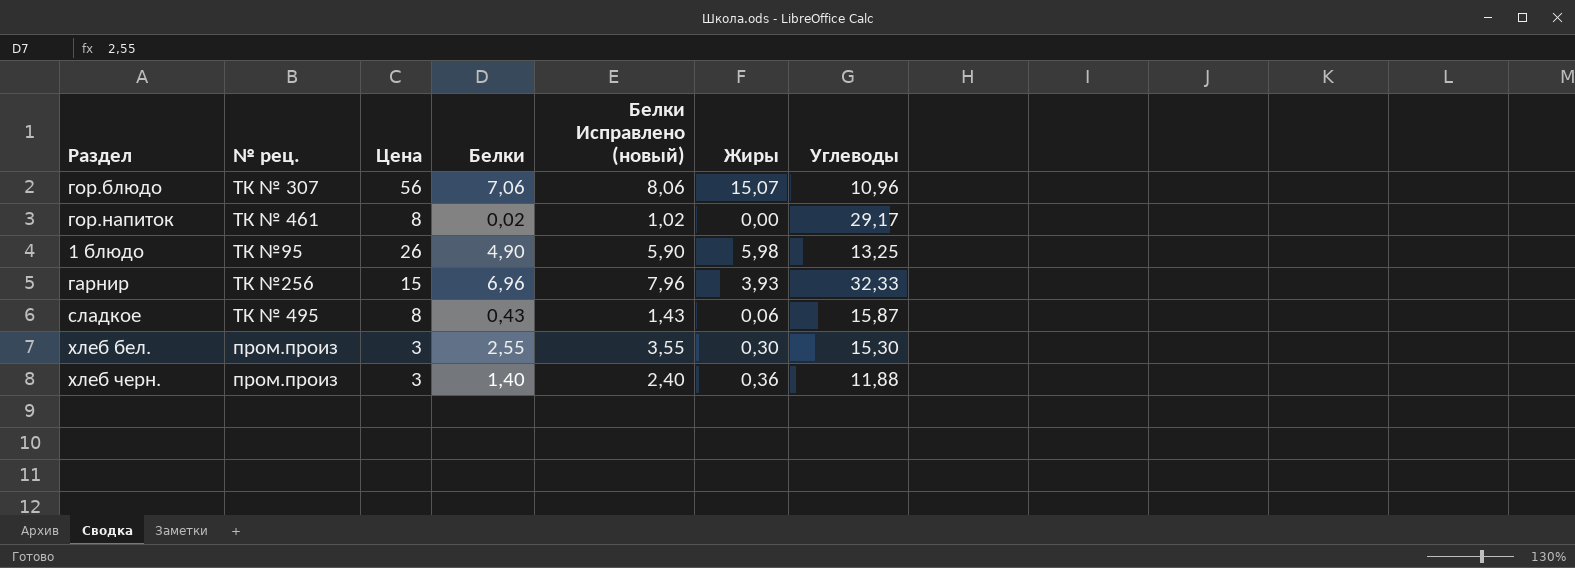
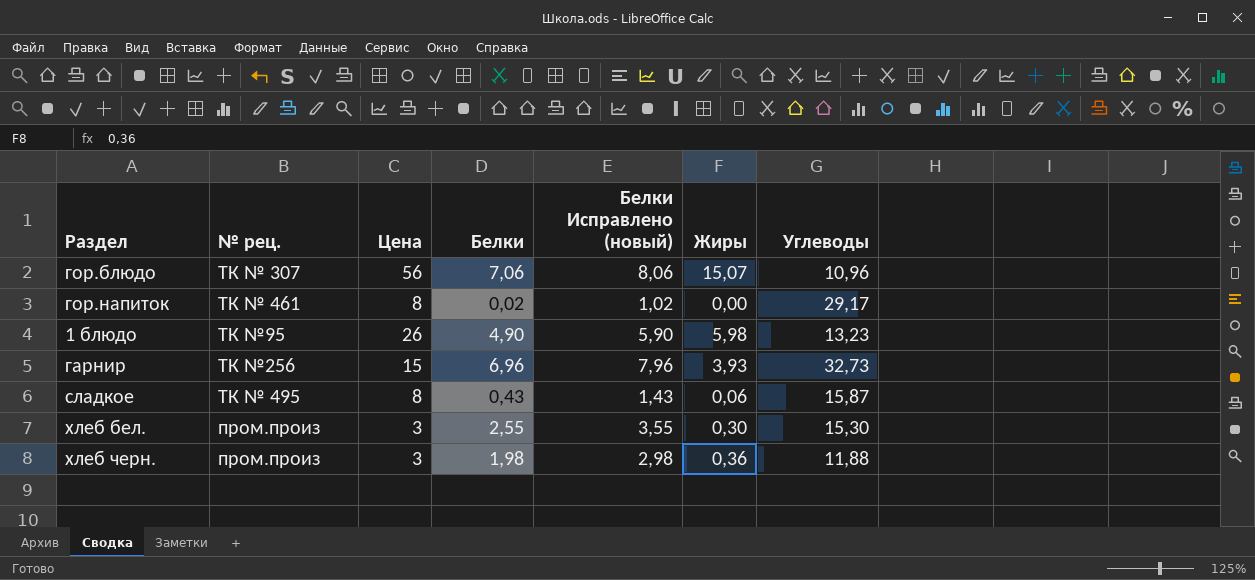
1 блюдо | Углеводы: 13,25 -> 13,23
гарнир | Углеводы: 32,33 -> 32,73
хлеб черн. | Белки: 1,40 -> 1,98
хлеб черн. | Белки Исправлено (новый): 2,40 -> 2,98

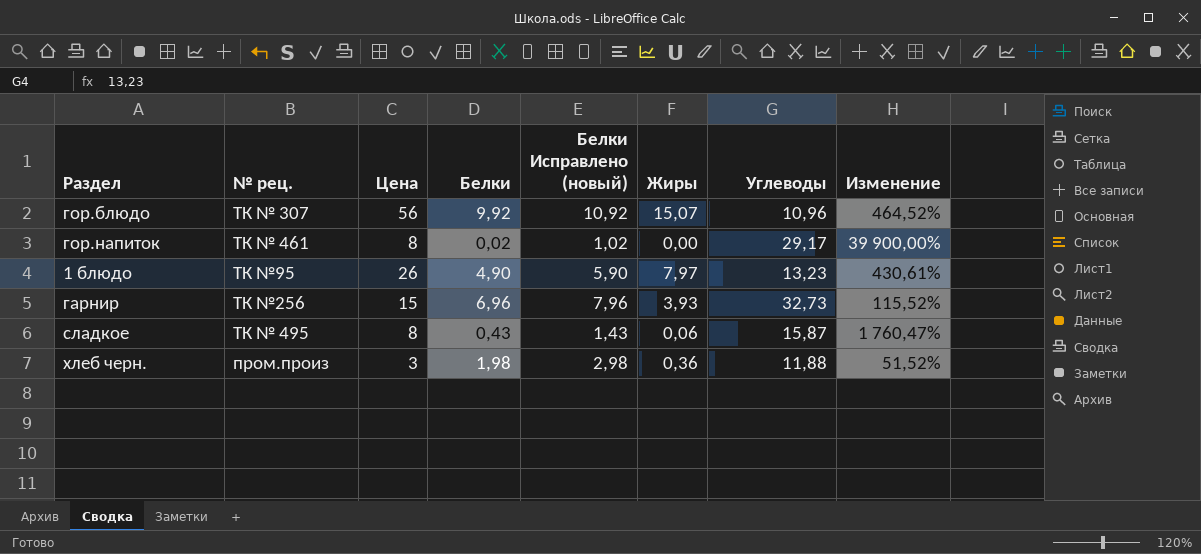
column Изменение | formula: none -> ([Цена] - [Белки]) / [Белки]
row хлеб бел.: пром.произ | 3 | 2,55 | 3,55 | 0,30 | 15,30 -> none
гор.блюдо | Белки: 7,06 -> 9,92
гор.блюдо | Белки Исправлено (новый): 8,06 -> 10,92
1 блюдо | Жиры: 5,98 -> 7,97

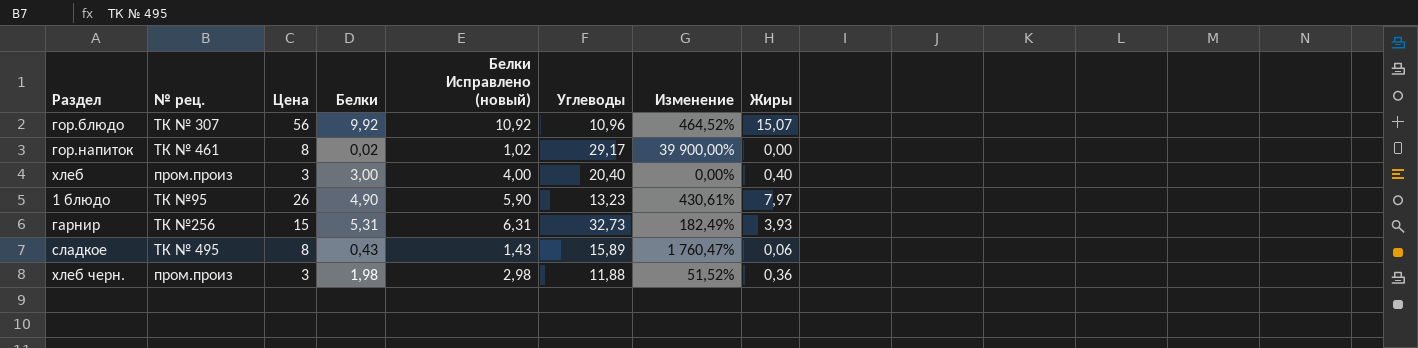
column Жиры | position: 6 -> 8
row хлеб: none -> пром.произ | 3 | 3,00 | 4,00 | 20,40 | 0,00% | 0,40
гарнир | Белки: 6,96 -> 5,31
гарнир | Белки Исправлено (новый): 7,96 -> 6,31
гарнир | Изменение: 115,52% -> 182,49%
сладкое | Углеводы: 15,87 -> 15,89

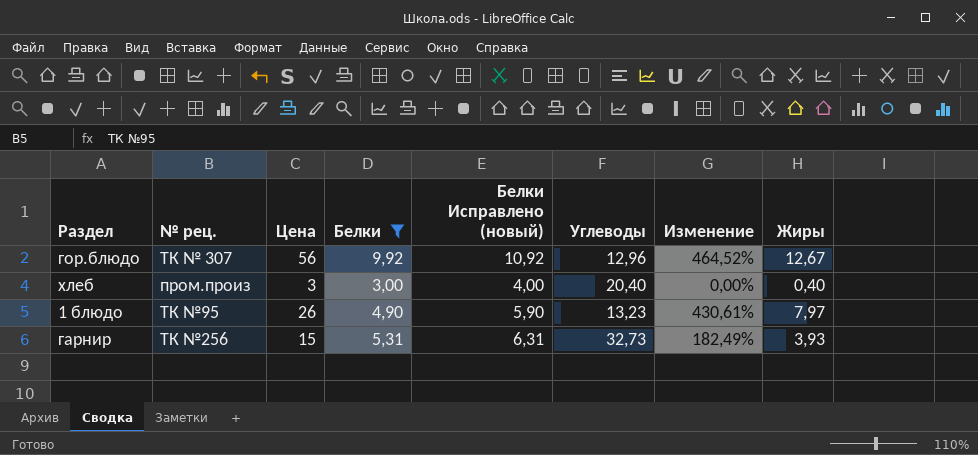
filter: none -> Белки >= 3,00
гор.блюдо | Углеводы: 10,96 -> 12,96
гор.блюдо | Жиры: 15,07 -> 12,67

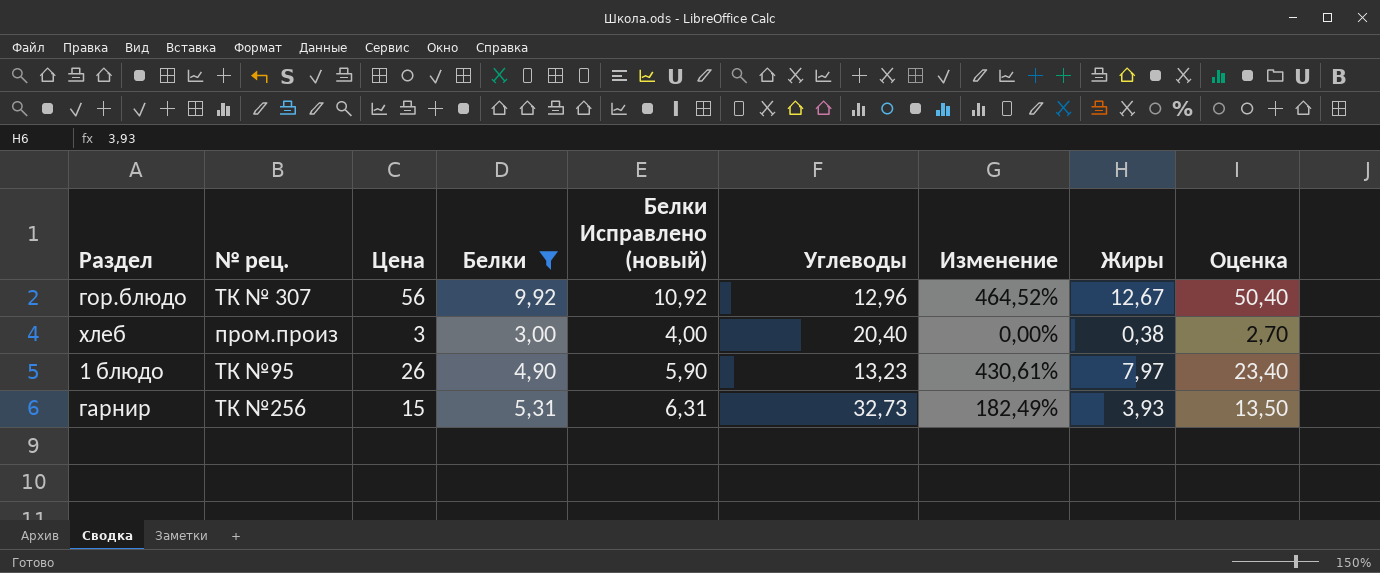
column Оценка | formula: none -> [Цена] * 0,9
хлеб | Жиры: 0,40 -> 0,38

